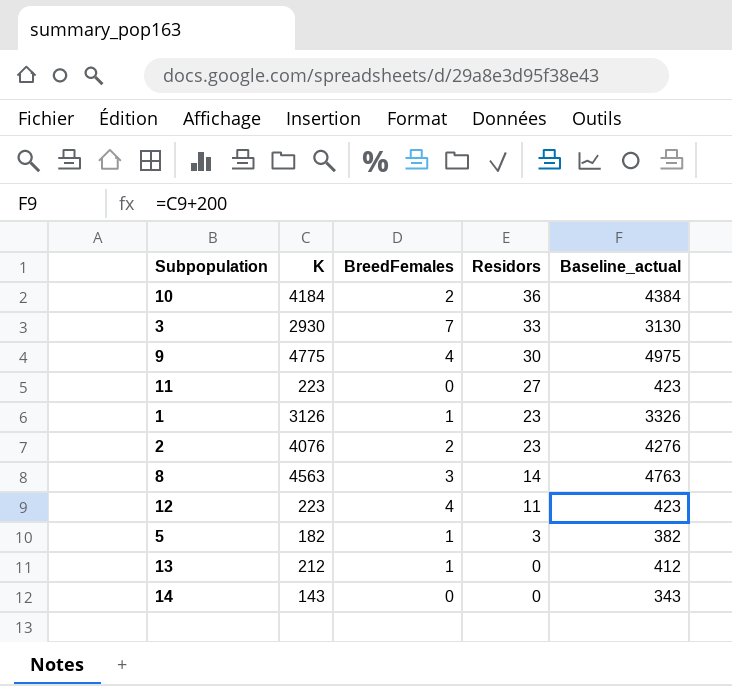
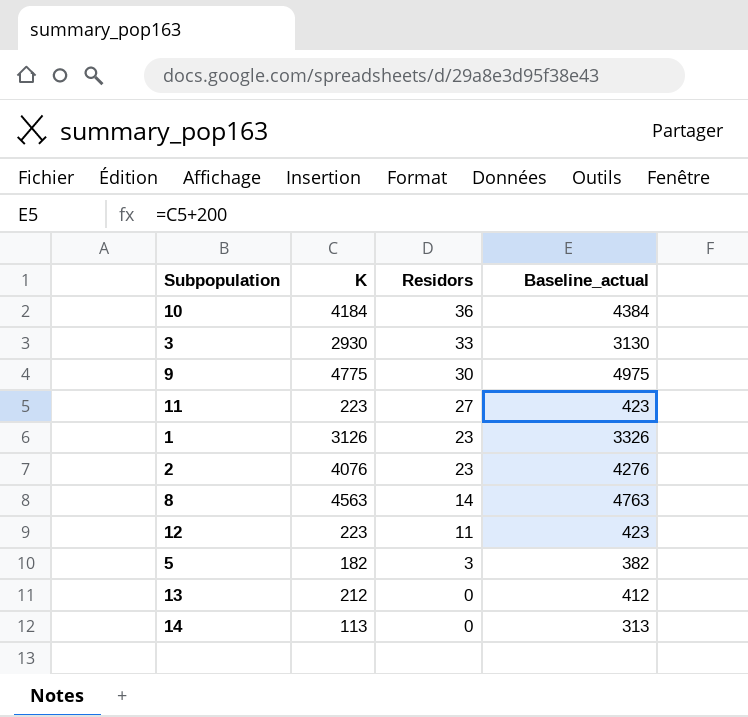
column BreedFemales | position: 3 -> none
14 | K: 143 -> 113
14 | Baseline_actual: 343 -> 313

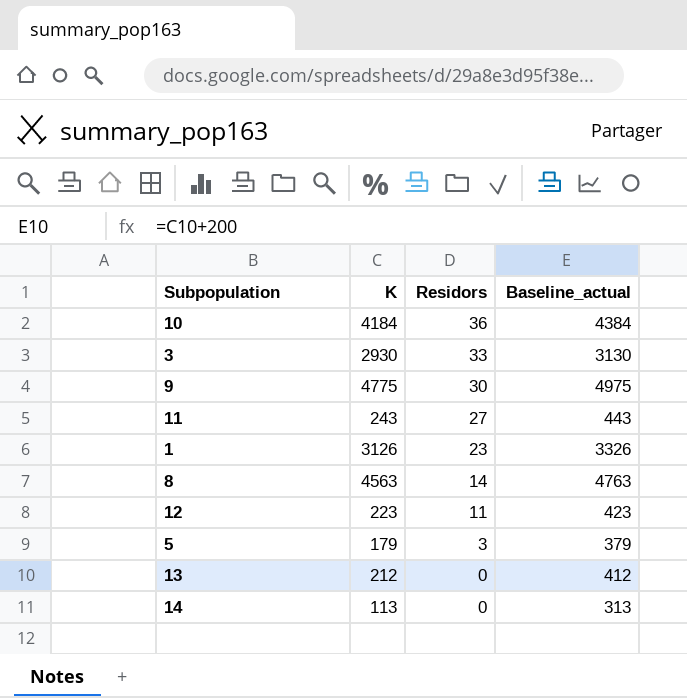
row 2: 4076 | 23 | 4276 -> none
11 | K: 223 -> 243
11 | Baseline_actual: 423 -> 443
5 | K: 182 -> 179
5 | Baseline_actual: 382 -> 379

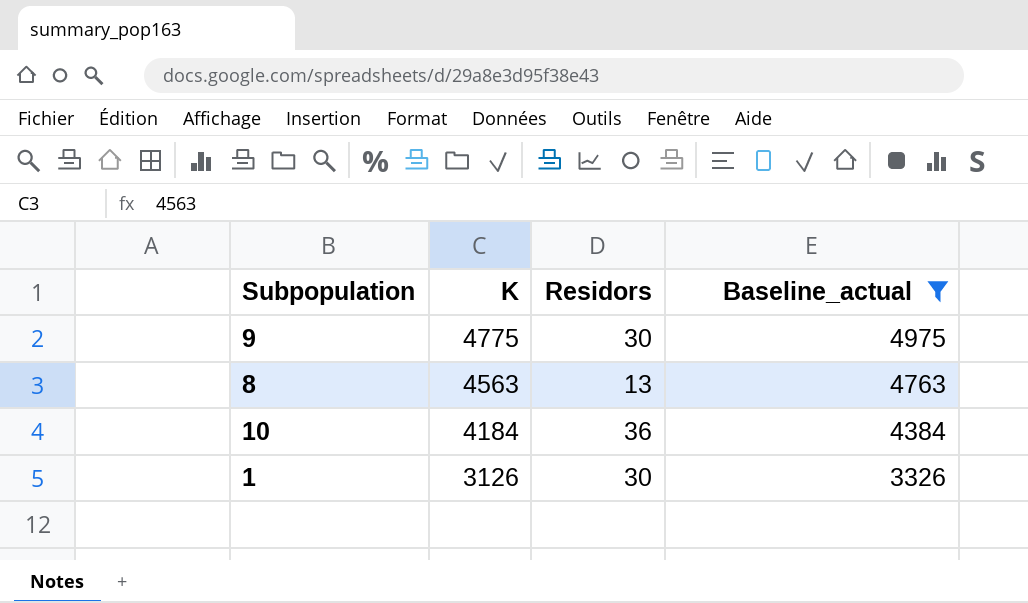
filter: none -> Baseline_actual >= 3326
row order: Residors descending -> K descending
8 | Residors: 14 -> 13
1 | Residors: 23 -> 30

